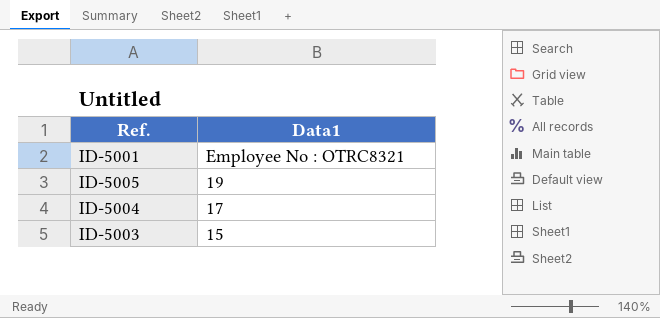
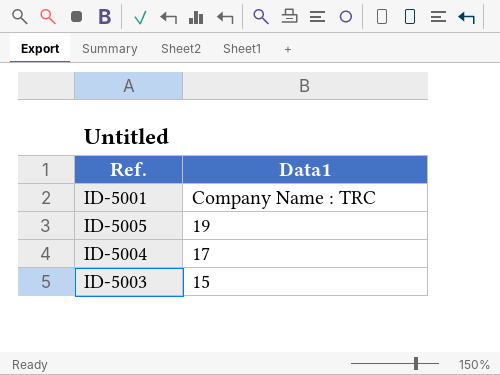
ID-5001 | Data1: Employee No : OTRC8321 -> Company Name : TRC

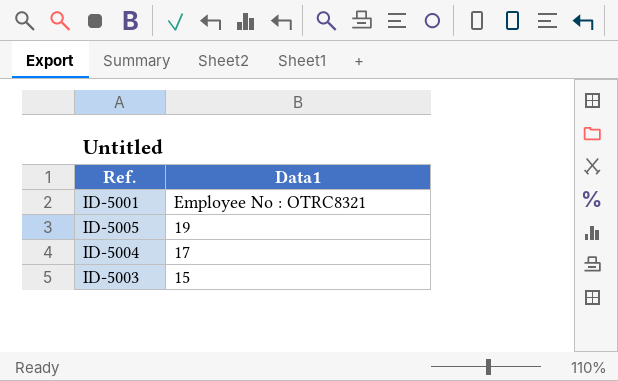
ID-5001 | Data1: Company Name : TRC -> Employee No : OTRC8321

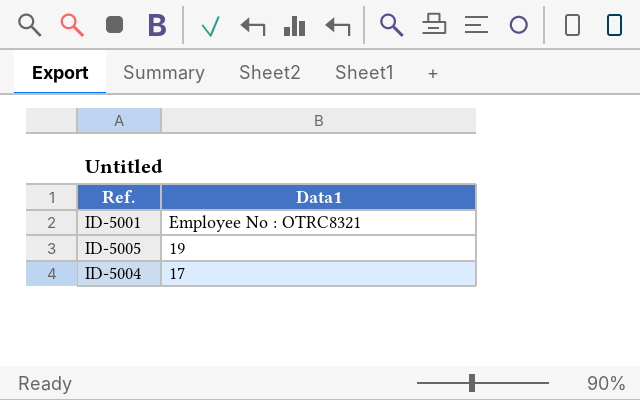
row ID-5003: 15 -> none

